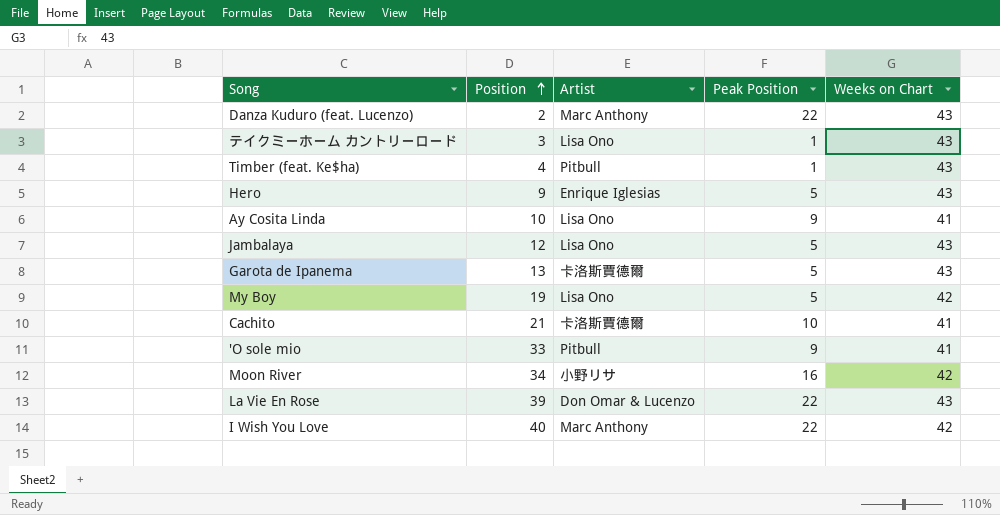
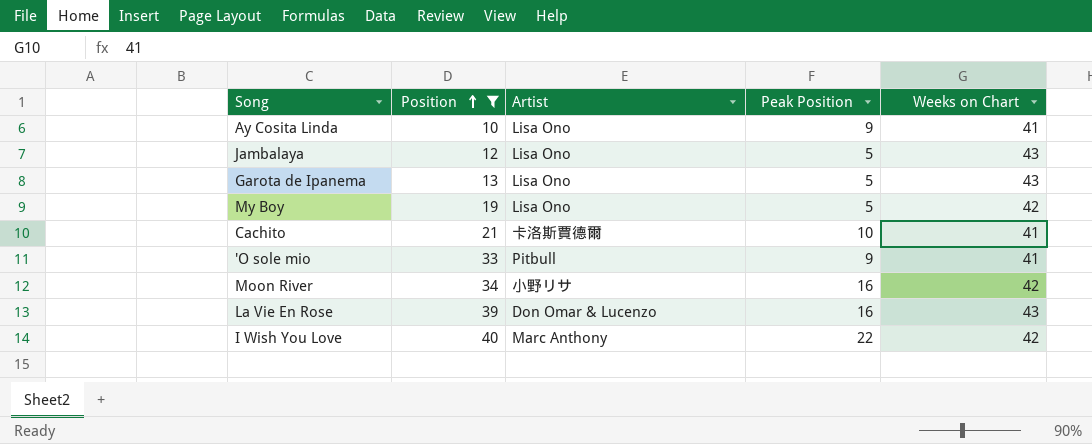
filter: none -> Position >= 10
Garota de Ipanema | Artist: 卡洛斯賈德爾 -> Lisa Ono
La Vie En Rose | Peak Position: 22 -> 16

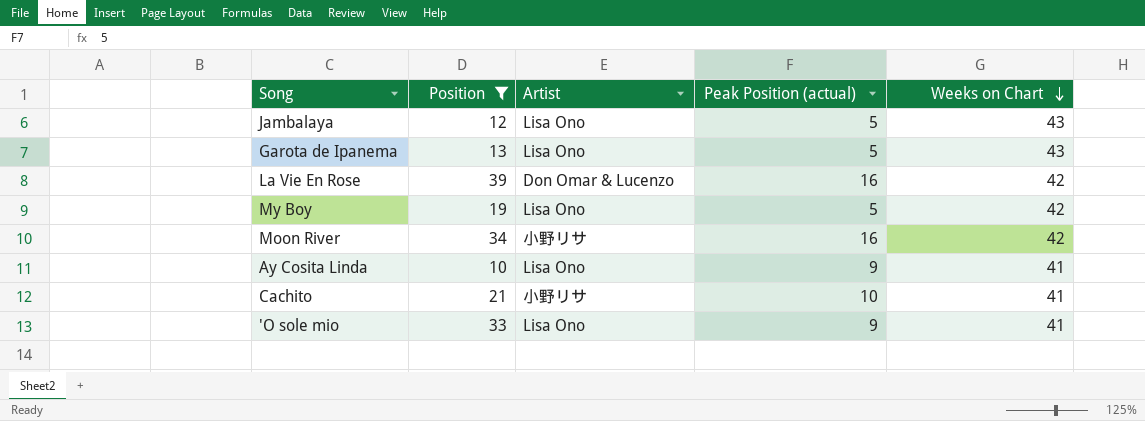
row order: Position ascending -> Weeks on Chart descending
column name: Peak Position -> Peak Position (actual)
row I Wish You Love: 40 | Marc Anthony | 22 | 42 -> none
La Vie En Rose | Weeks on Chart: 43 -> 42
Cachito | Artist: 卡洛斯賈德爾 -> 小野リサ
'O sole mio | Artist: Pitbull -> Lisa Ono

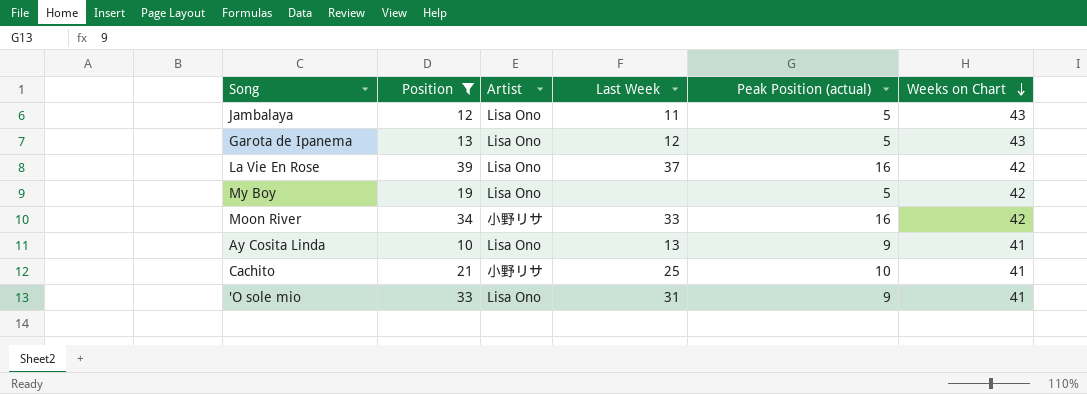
column Last Week | position: none -> 4
La Vie En Rose | Artist: Don Omar & Lucenzo -> Lisa Ono

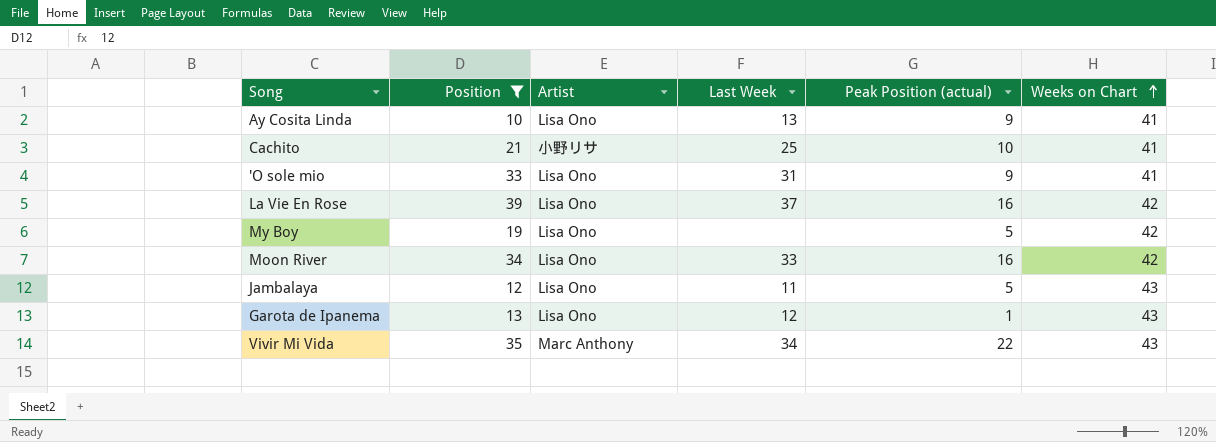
row order: Weeks on Chart descending -> Weeks on Chart ascending
Moon River | Artist: 小野リサ -> Lisa Ono
Garota de Ipanema | Peak Position (actual): 5 -> 1
row Vivir Mi Vida: none -> 35 | Marc Anthony | 34 | 22 | 43

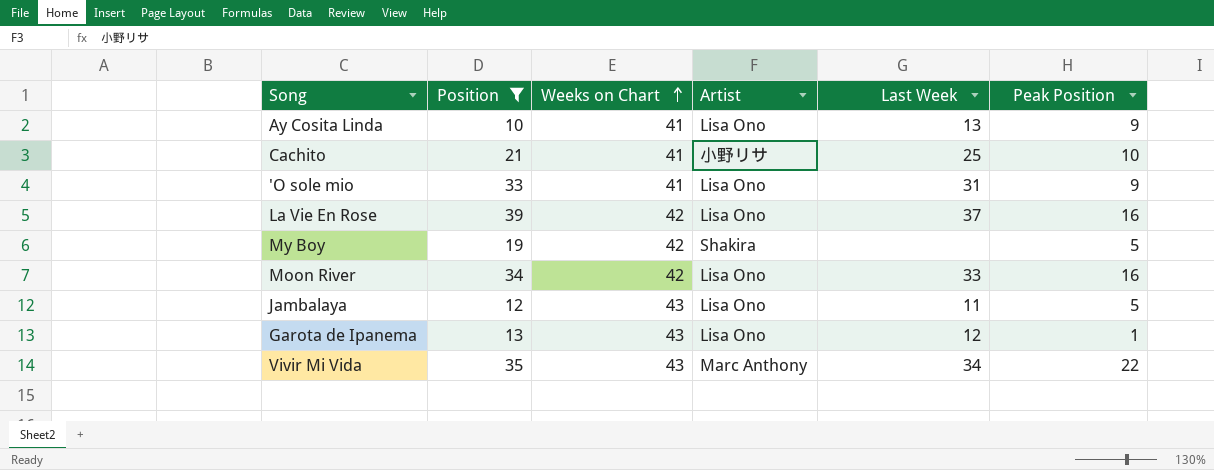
column Weeks on Chart | position: 6 -> 3
column name: Peak Position (actual) -> Peak Position
My Boy | Artist: Lisa Ono -> Shakira

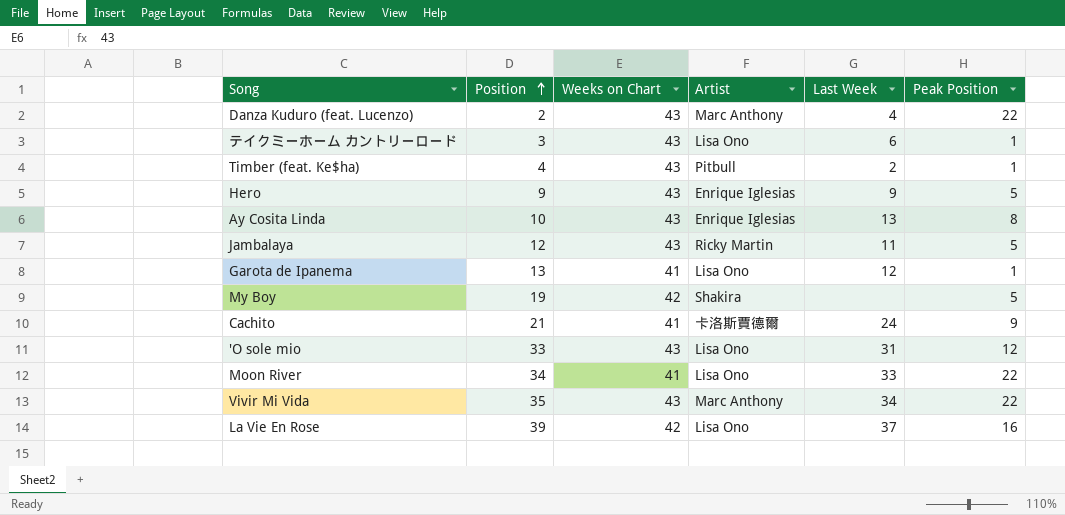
filter: Position >= 10 -> none
row order: Weeks on Chart ascending -> Position ascending
Ay Cosita Linda | Weeks on Chart: 41 -> 43
Ay Cosita Linda | Artist: Lisa Ono -> Enrique Iglesias
Ay Cosita Linda | Peak Position: 9 -> 8
Jambalaya | Artist: Lisa Ono -> Ricky Martin
Garota de Ipanema | Weeks on Chart: 43 -> 41
Cachito | Artist: 小野リサ -> 卡洛斯賈德爾
Cachito | Last Week: 25 -> 24
Cachito | Peak Position: 10 -> 9
'O sole mio | Weeks on Chart: 41 -> 43
'O sole mio | Peak Position: 9 -> 12
Moon River | Weeks on Chart: 42 -> 41
Moon River | Peak Position: 16 -> 22

